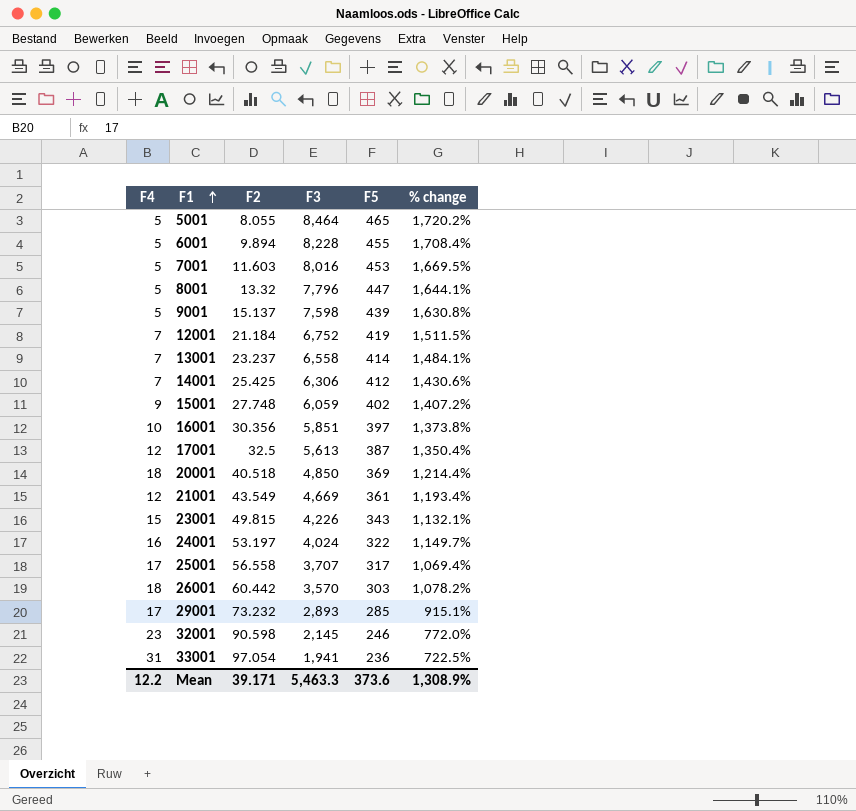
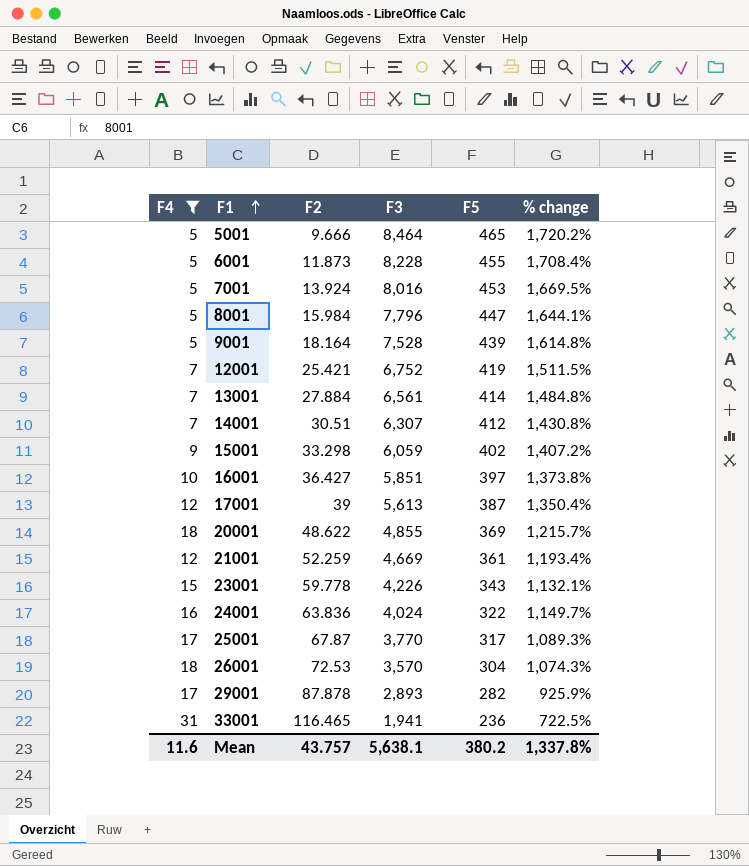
filter: none -> F4 != 23
5001 | F2: 8.055 -> 9.666
6001 | F2: 9.894 -> 11.873
7001 | F2: 11.603 -> 13.924
8001 | F2: 13.32 -> 15.984
9001 | F2: 15.137 -> 18.164
9001 | F3: 7,598 -> 7,528
9001 | % change: 1,630.8% -> 1,614.8%
12001 | F2: 21.184 -> 25.421
13001 | F2: 23.237 -> 27.884
13001 | F3: 6,558 -> 6,561
13001 | % change: 1,484.1% -> 1,484.8%
14001 | F2: 25.425 -> 30.51
14001 | F3: 6,306 -> 6,307
14001 | % change: 1,430.6% -> 1,430.8%
15001 | F2: 27.748 -> 33.298
16001 | F2: 30.356 -> 36.427
17001 | F2: 32.5 -> 39
20001 | F2: 40.518 -> 48.622
20001 | F3: 4,850 -> 4,855
20001 | % change: 1,214.4% -> 1,215.7%
21001 | F2: 43.549 -> 52.259
23001 | F2: 49.815 -> 59.778
24001 | F2: 53.197 -> 63.836
25001 | F2: 56.558 -> 67.87
25001 | F3: 3,707 -> 3,770
25001 | % change: 1,069.4% -> 1,089.3%
26001 | F2: 60.442 -> 72.53
26001 | F5: 303 -> 304
26001 | % change: 1,078.2% -> 1,074.3%
29001 | F2: 73.232 -> 87.878
29001 | F5: 285 -> 282
29001 | % change: 915.1% -> 925.9%
33001 | F2: 97.054 -> 116.465
Mean | F4: 12.2 -> 11.6
Mean | F2: 39.171 -> 43.757
Mean | F3: 5,463.3 -> 5,638.1
Mean | F5: 373.6 -> 380.2
Mean | % change: 1,308.9% -> 1,337.8%

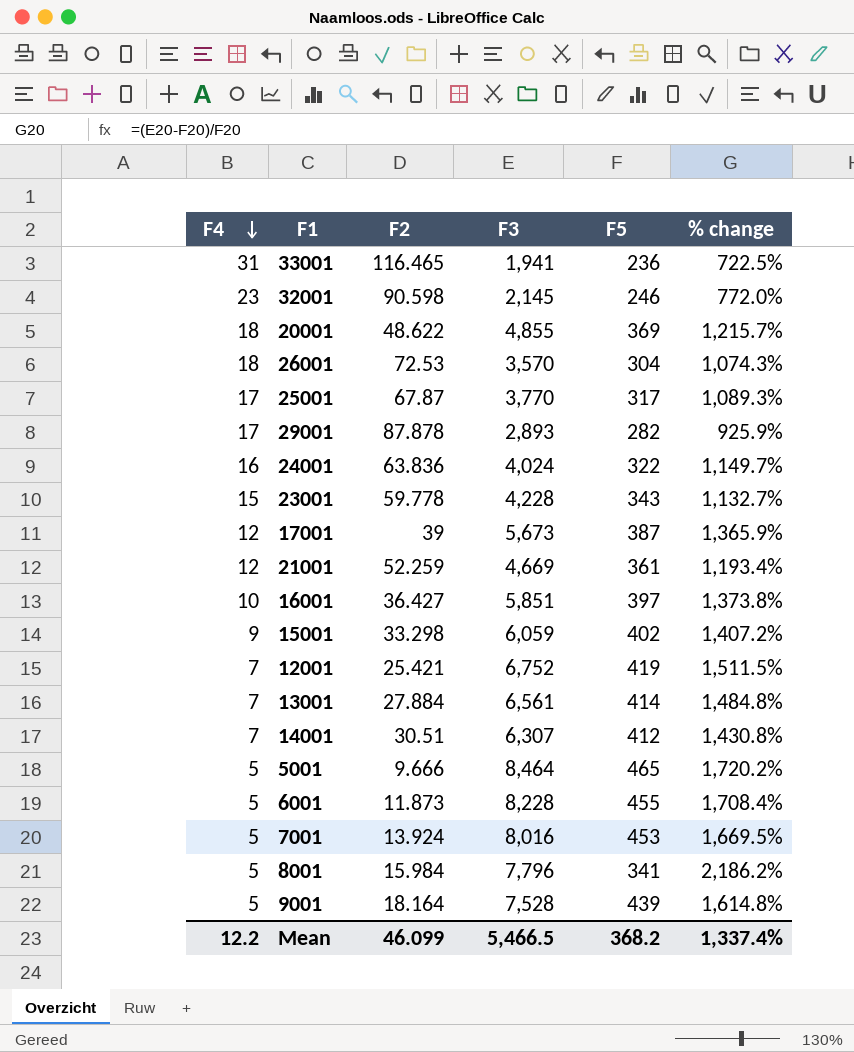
filter: F4 != 23 -> none
row order: F1 ascending -> F4 descending
23001 | F3: 4,226 -> 4,228
23001 | % change: 1,132.1% -> 1,132.7%
17001 | F3: 5,613 -> 5,673
17001 | % change: 1,350.4% -> 1,365.9%
8001 | F5: 447 -> 341
8001 | % change: 1,644.1% -> 2,186.2%
Mean | F4: 11.6 -> 12.2
Mean | F2: 43.757 -> 46.099
Mean | F3: 5,638.1 -> 5,466.5
Mean | F5: 380.2 -> 368.2
Mean | % change: 1,337.8% -> 1,337.4%

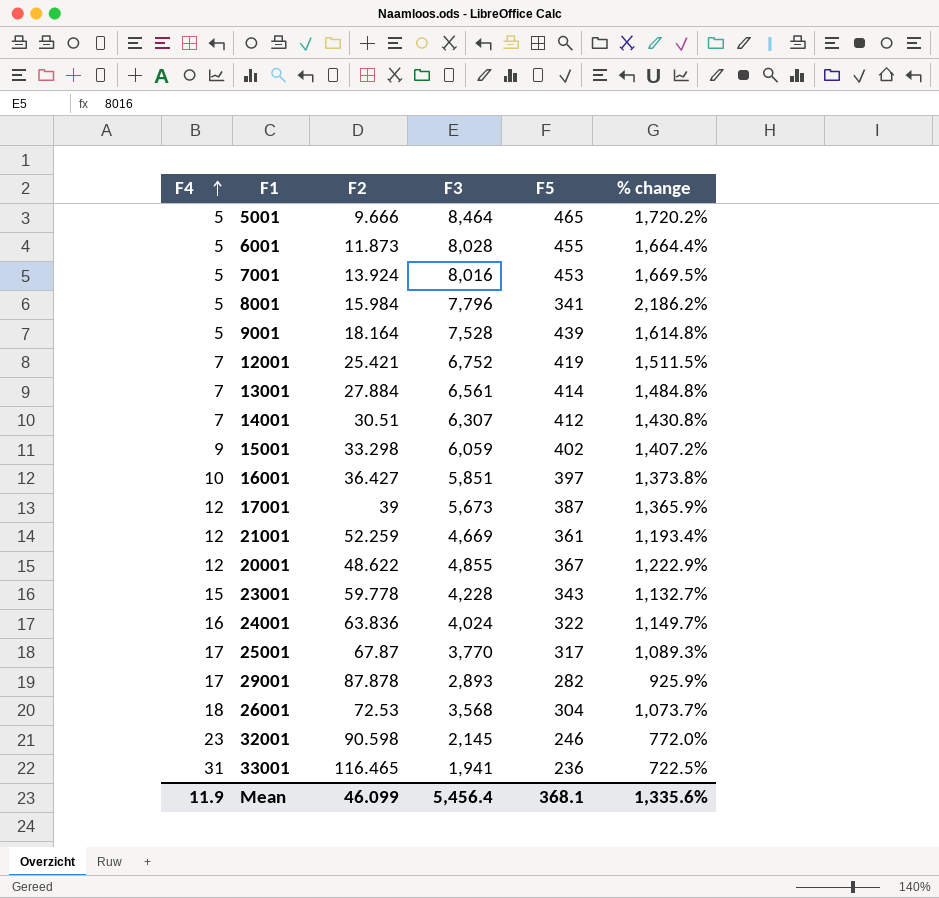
row order: F4 descending -> F4 ascending
6001 | F3: 8,228 -> 8,028
6001 | % change: 1,708.4% -> 1,664.4%
20001 | F4: 18 -> 12
20001 | F5: 369 -> 367
20001 | % change: 1,215.7% -> 1,222.9%
26001 | F3: 3,570 -> 3,568
26001 | % change: 1,074.3% -> 1,073.7%
Mean | F4: 12.2 -> 11.9
Mean | F3: 5,466.5 -> 5,456.4
Mean | F5: 368.2 -> 368.1
Mean | % change: 1,337.4% -> 1,335.6%

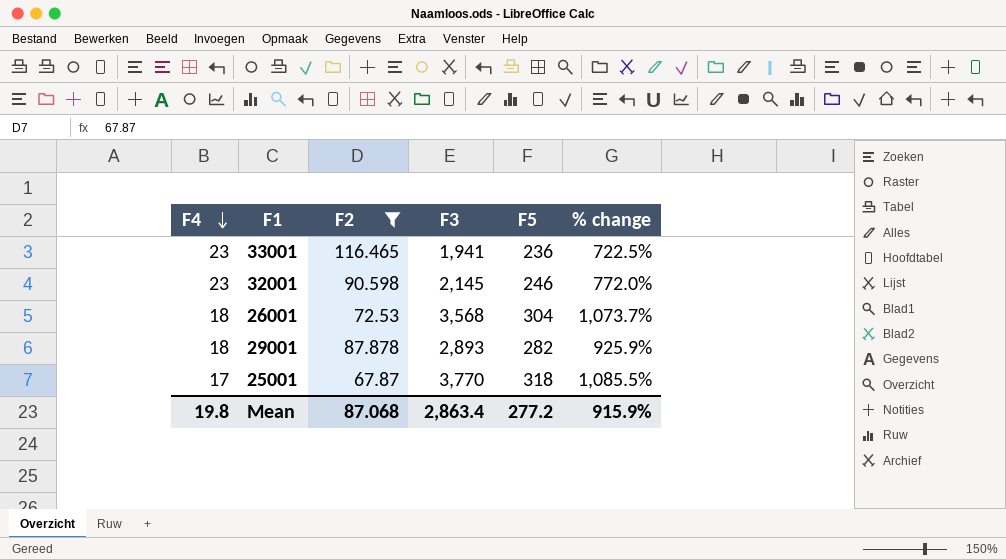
filter: none -> F2 >= 67.87
row order: F4 ascending -> F4 descending
33001 | F4: 31 -> 23
29001 | F4: 17 -> 18
25001 | F5: 317 -> 318
25001 | % change: 1,089.3% -> 1,085.5%
Mean | F4: 11.9 -> 19.8
Mean | F2: 46.099 -> 87.068
Mean | F3: 5,456.4 -> 2,863.4
Mean | F5: 368.1 -> 277.2
Mean | % change: 1,335.6% -> 915.9%

